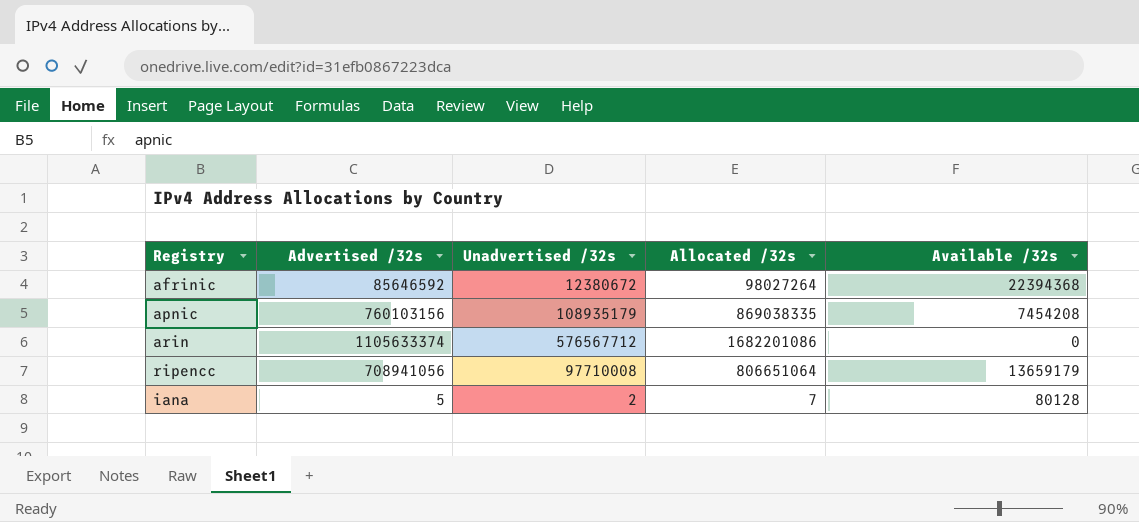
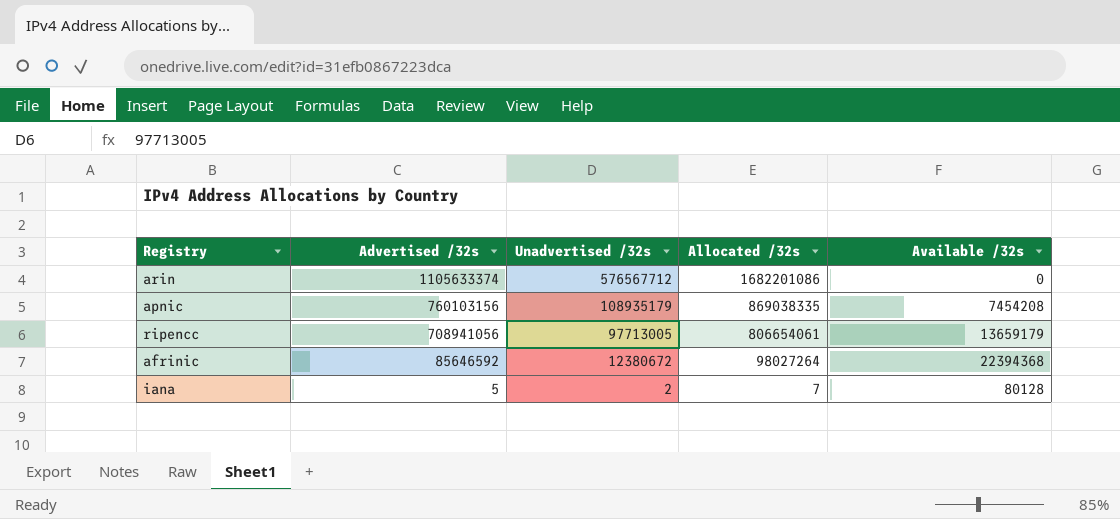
row order: none -> Advertised /32s descending
ripencc | Unadvertised /32s: 97710008 -> 97713005
ripencc | Allocated /32s: 806651064 -> 806654061

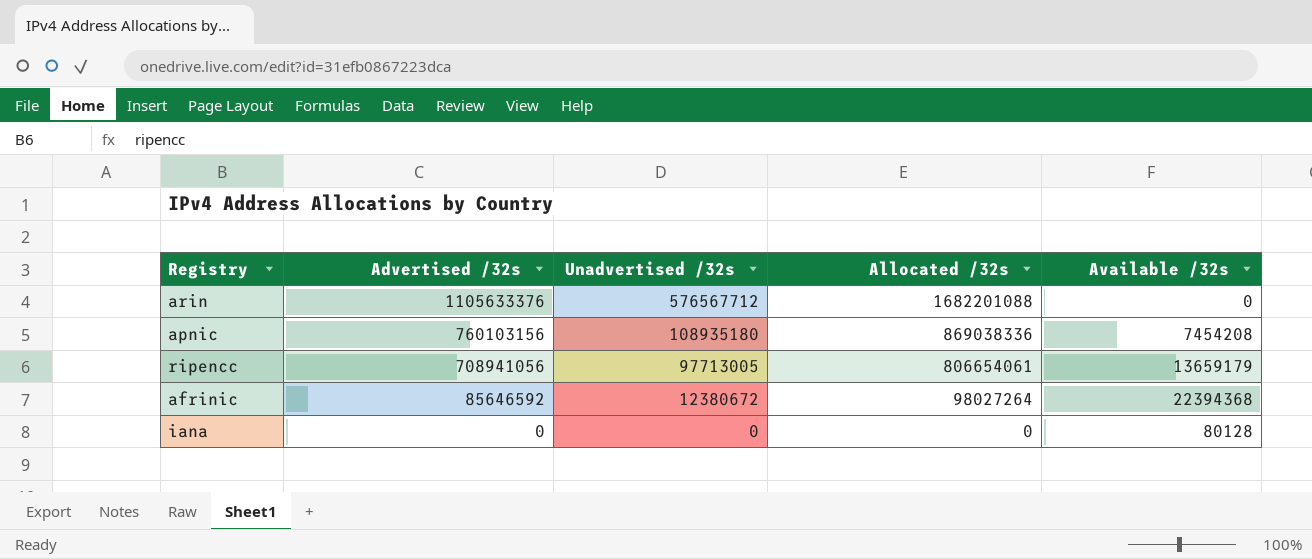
arin | Advertised /32s: 1105633374 -> 1105633376
arin | Allocated /32s: 1682201086 -> 1682201088
apnic | Unadvertised /32s: 108935179 -> 108935180
apnic | Allocated /32s: 869038335 -> 869038336
iana | Advertised /32s: 5 -> 0
iana | Unadvertised /32s: 2 -> 0
iana | Allocated /32s: 7 -> 0

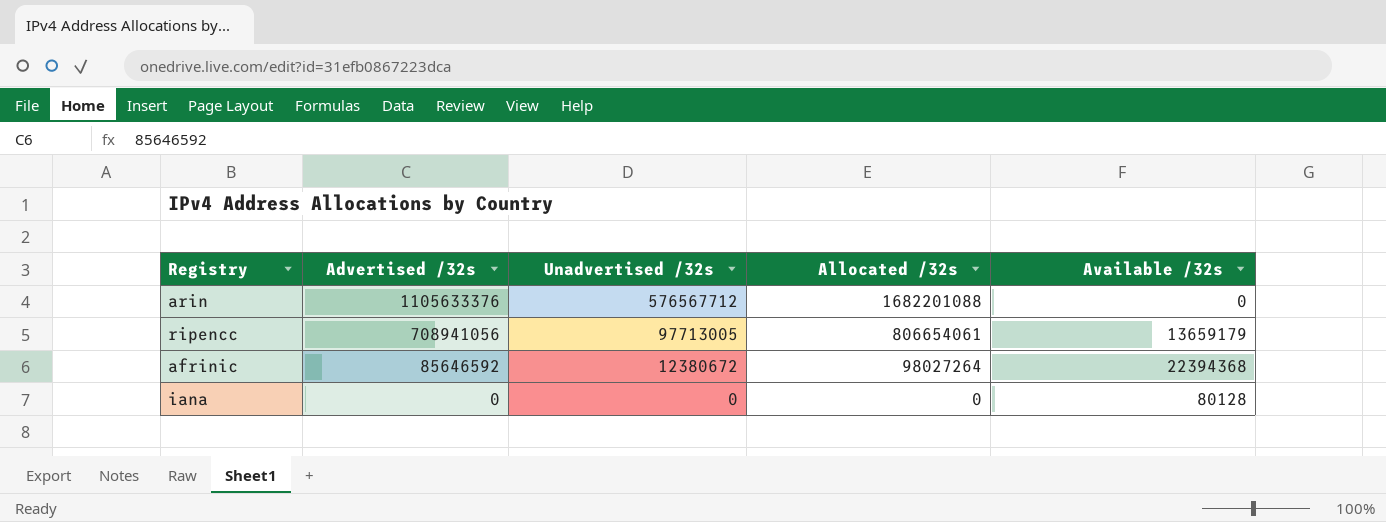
row apnic: 760103156 | 108935180 | 869038336 | 7454208 -> none

